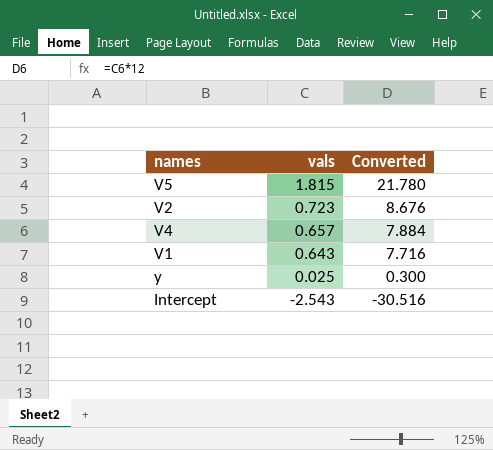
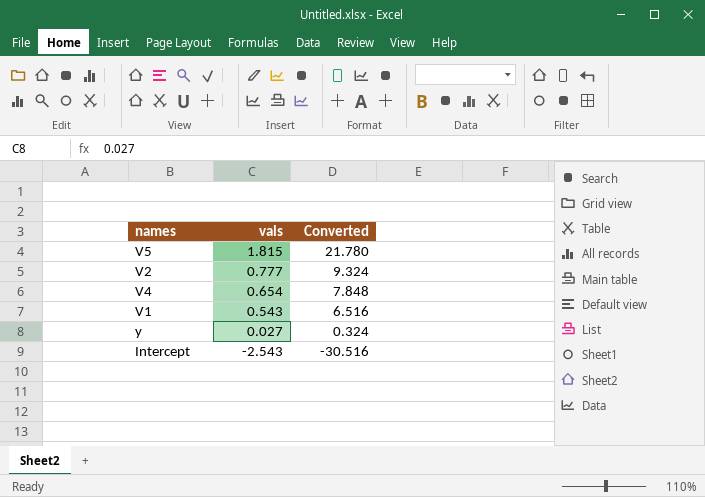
V2 | vals: 0.723 -> 0.777
V2 | Converted: 8.676 -> 9.324
V4 | vals: 0.657 -> 0.654
V4 | Converted: 7.884 -> 7.848
V1 | vals: 0.643 -> 0.543
V1 | Converted: 7.716 -> 6.516
y | vals: 0.025 -> 0.027
y | Converted: 0.300 -> 0.324

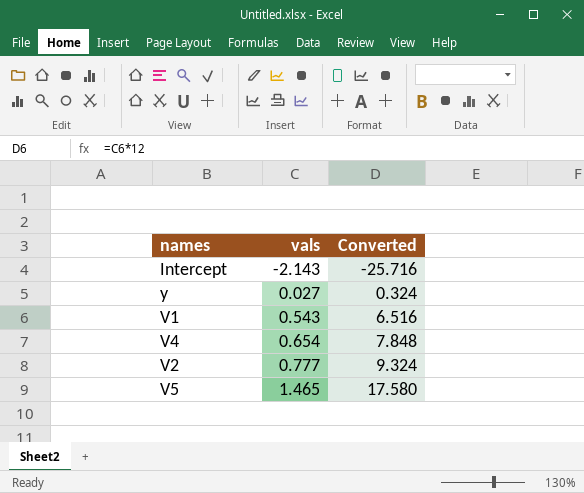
row order: vals descending -> vals ascending
Intercept | vals: -2.543 -> -2.143
Intercept | Converted: -30.516 -> -25.716
V5 | vals: 1.815 -> 1.465
V5 | Converted: 21.780 -> 17.580

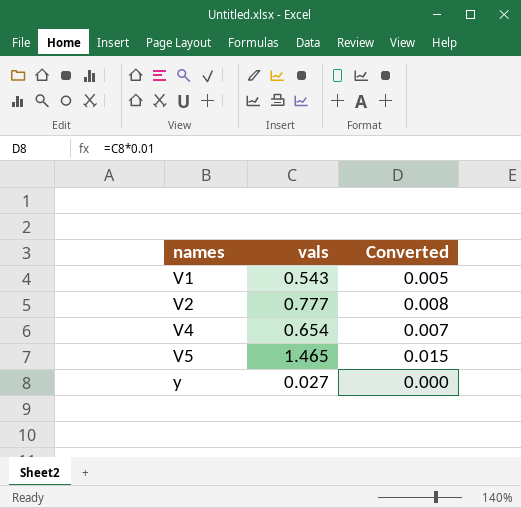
row order: vals ascending -> names ascending
column Converted | formula: [vals] * 12 -> [vals] * 0.01
row Intercept: -2.143 | -25.716 -> none

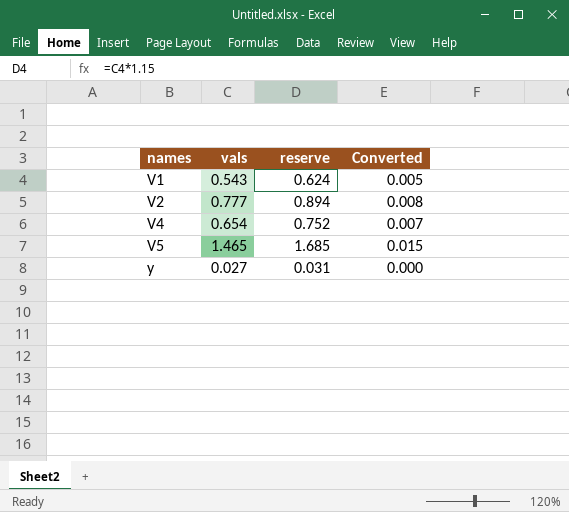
column reserve | formula: none -> [vals] * 1.15

